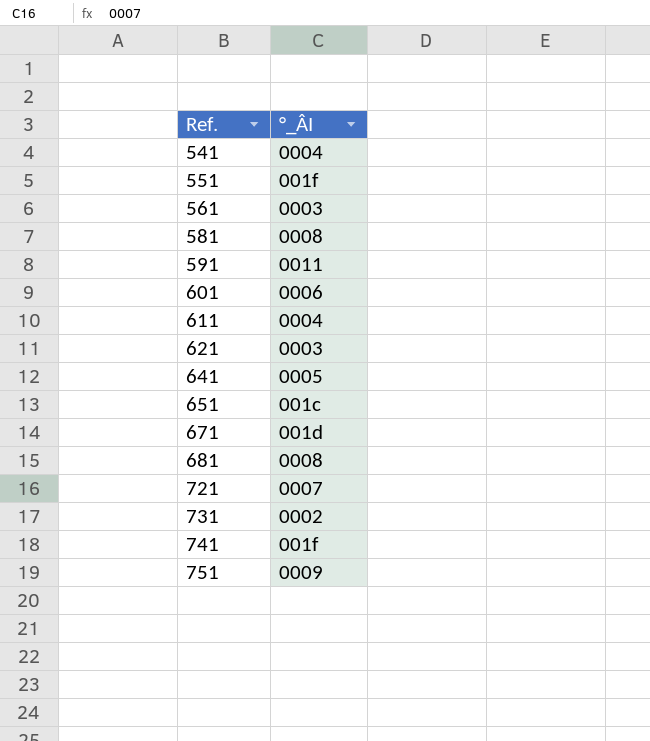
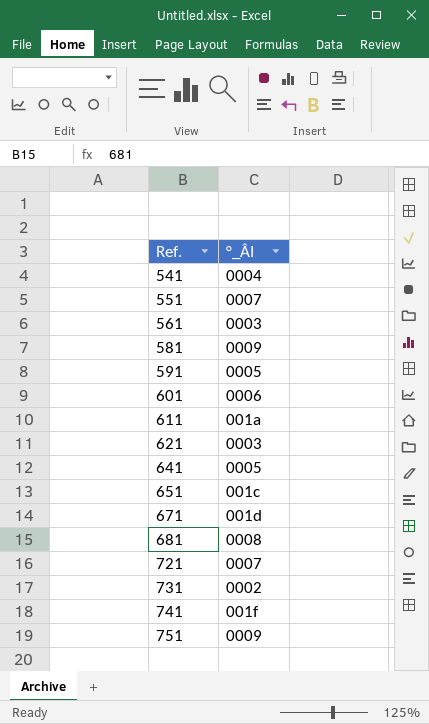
551 | °_ÂI: 001f -> 0007
581 | °_ÂI: 0008 -> 0009
591 | °_ÂI: 0011 -> 0005
611 | °_ÂI: 0004 -> 001a

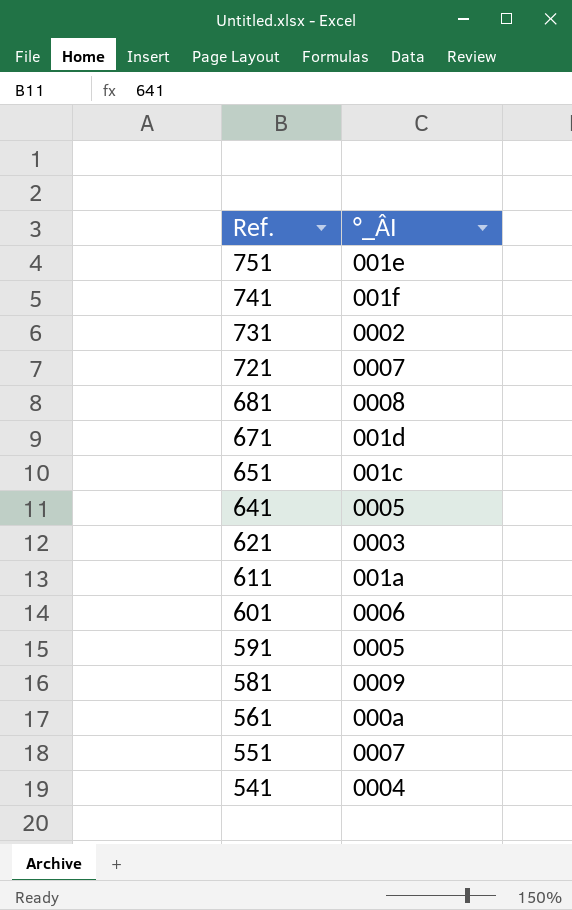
row order: Ref. ascending -> Ref. descending
751 | °_ÂI: 0009 -> 001e
561 | °_ÂI: 0003 -> 000a

